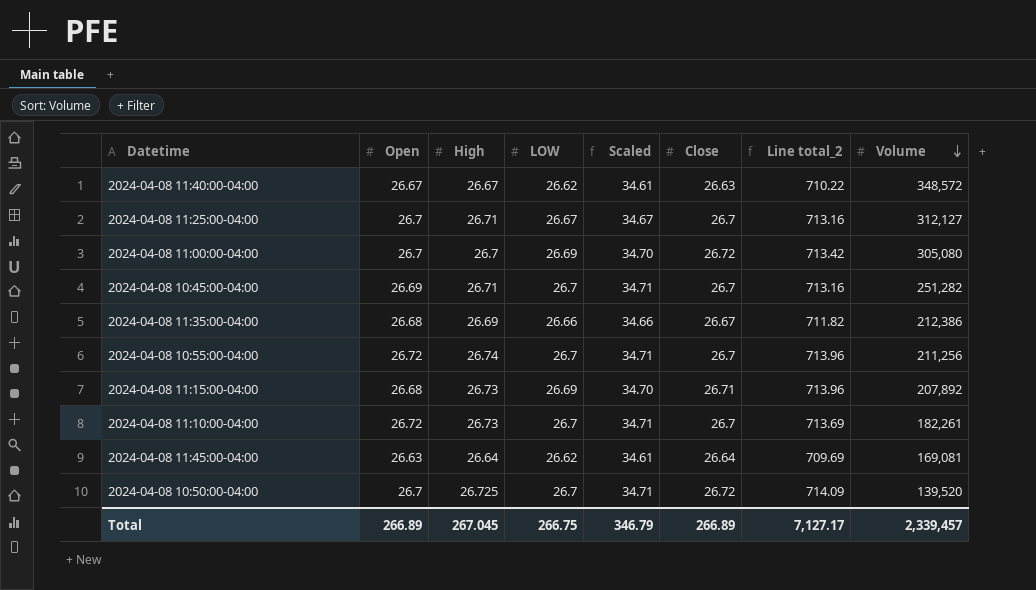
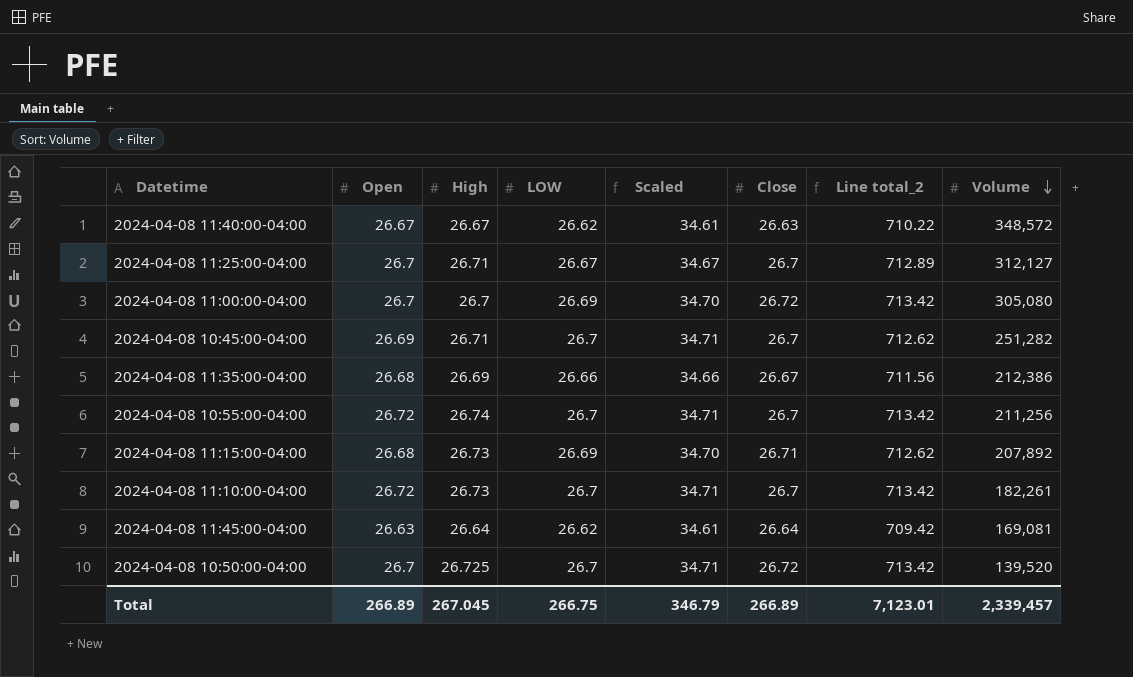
column Line total_2 | formula: [High] * [Close] -> [Open] * [Close]
Total | Line total_2: 7,127.17 -> 7,123.01

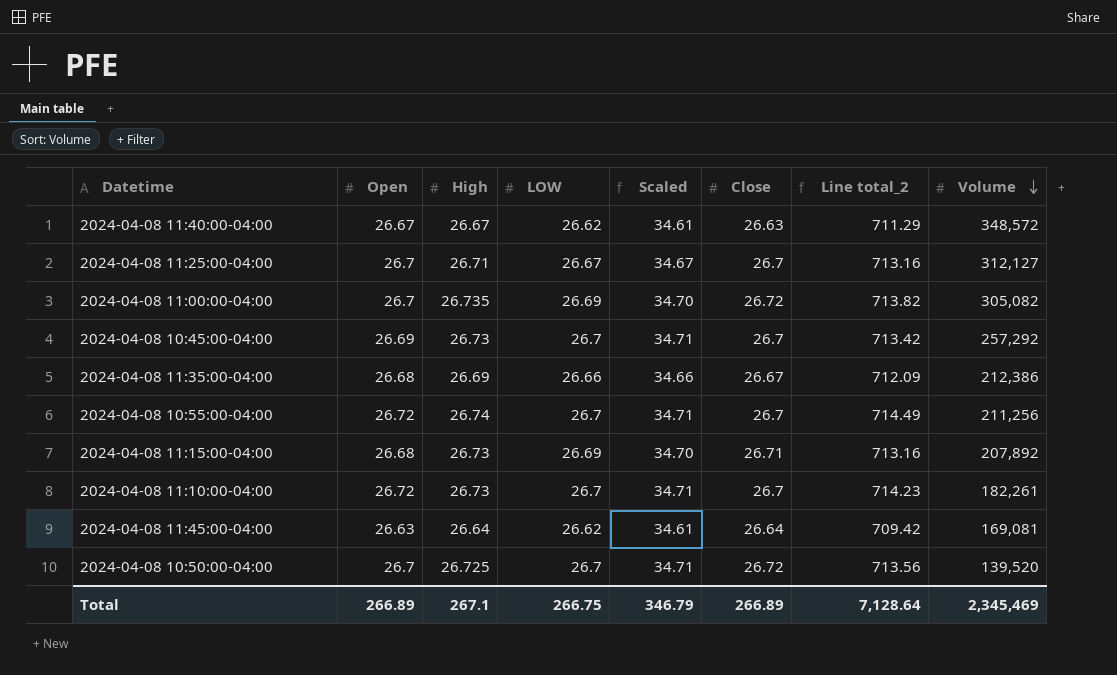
column Line total_2 | formula: [Open] * [Close] -> [Open] * [High]
2024-04-08 11:00:00-04:00 | High: 26.7 -> 26.735
2024-04-08 11:00:00-04:00 | Volume: 305,080 -> 305,082
2024-04-08 10:45:00-04:00 | High: 26.71 -> 26.73
2024-04-08 10:45:00-04:00 | Volume: 251,282 -> 257,292
Total | High: 267.045 -> 267.1
Total | Line total_2: 7,123.01 -> 7,128.64
Total | Volume: 2,339,457 -> 2,345,469

